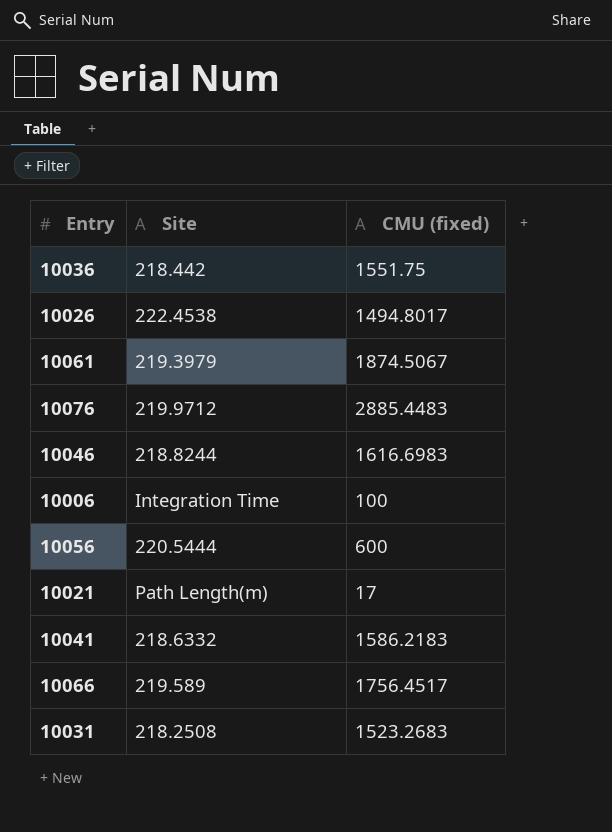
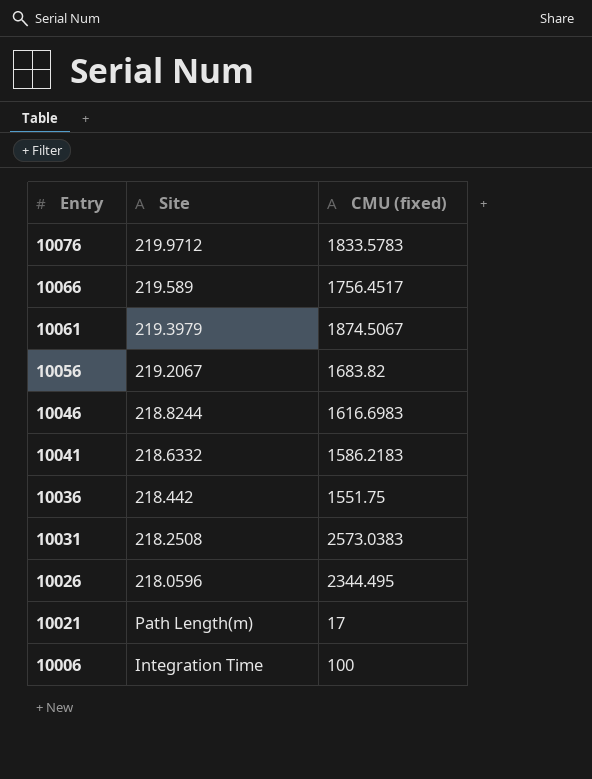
row order: none -> Entry descending
10076 | CMU (fixed): 2885.4483 -> 1833.5783
10056 | Site: 220.5444 -> 219.2067
10056 | CMU (fixed): 600 -> 1683.82
10031 | CMU (fixed): 1523.2683 -> 2573.0383
10026 | Site: 222.4538 -> 218.0596
10026 | CMU (fixed): 1494.8017 -> 2344.495

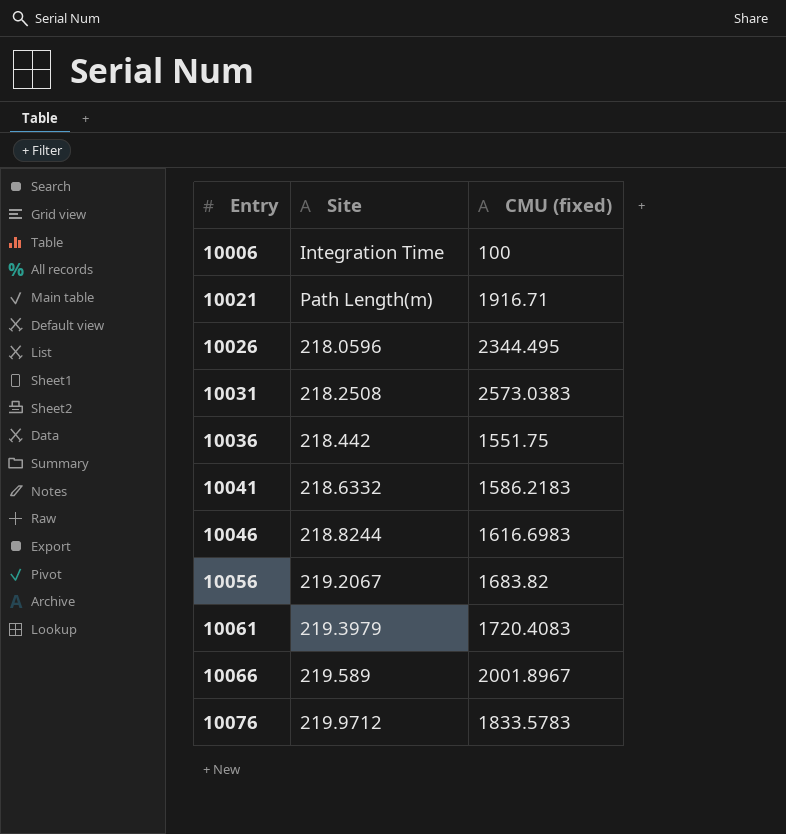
row order: Entry descending -> Entry ascending
10021 | CMU (fixed): 17 -> 1916.71
10061 | CMU (fixed): 1874.5067 -> 1720.4083
10066 | CMU (fixed): 1756.4517 -> 2001.8967

